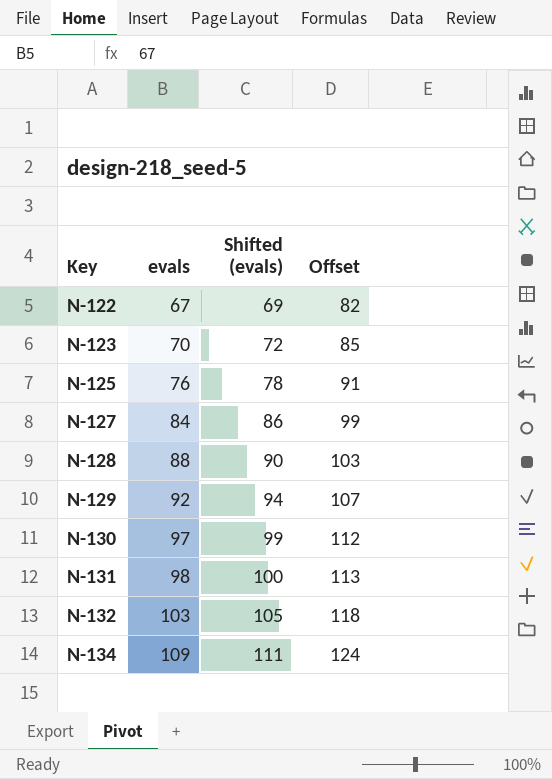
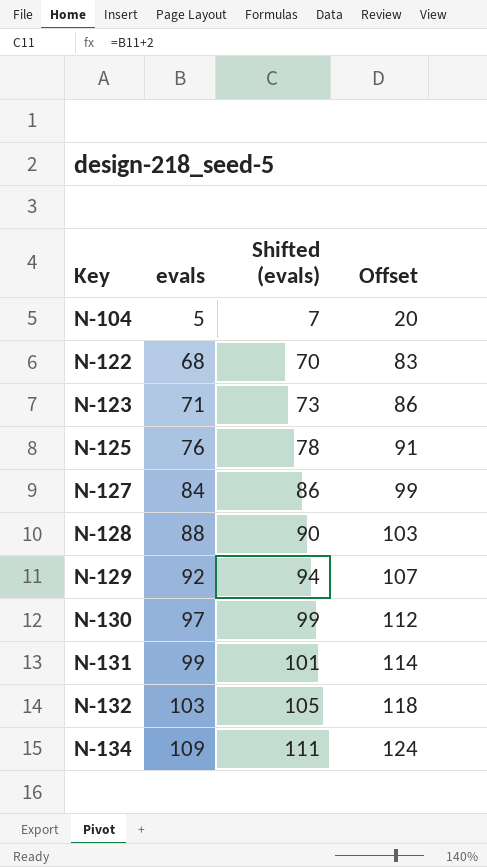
row N-104: none -> 5 | 7 | 20
N-122 | evals: 67 -> 68
N-122 | Shifted (evals): 69 -> 70
N-122 | Offset: 82 -> 83
N-123 | evals: 70 -> 71
N-123 | Shifted (evals): 72 -> 73
N-123 | Offset: 85 -> 86
N-131 | evals: 98 -> 99
N-131 | Shifted (evals): 100 -> 101
N-131 | Offset: 113 -> 114

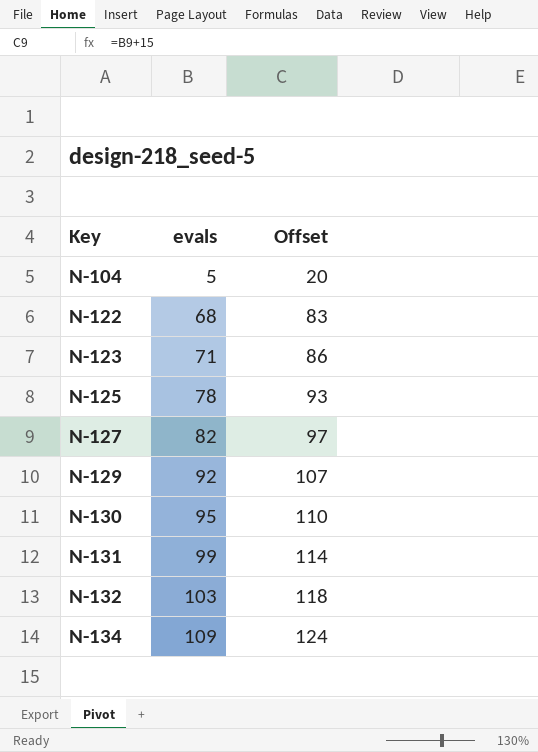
column Shifted (evals) | formula: [evals] + 2 -> none
row N-128: 88 | 90 | 103 -> none
N-125 | evals: 76 -> 78
N-125 | Offset: 91 -> 93
N-127 | evals: 84 -> 82
N-127 | Offset: 99 -> 97
N-130 | evals: 97 -> 95
N-130 | Offset: 112 -> 110

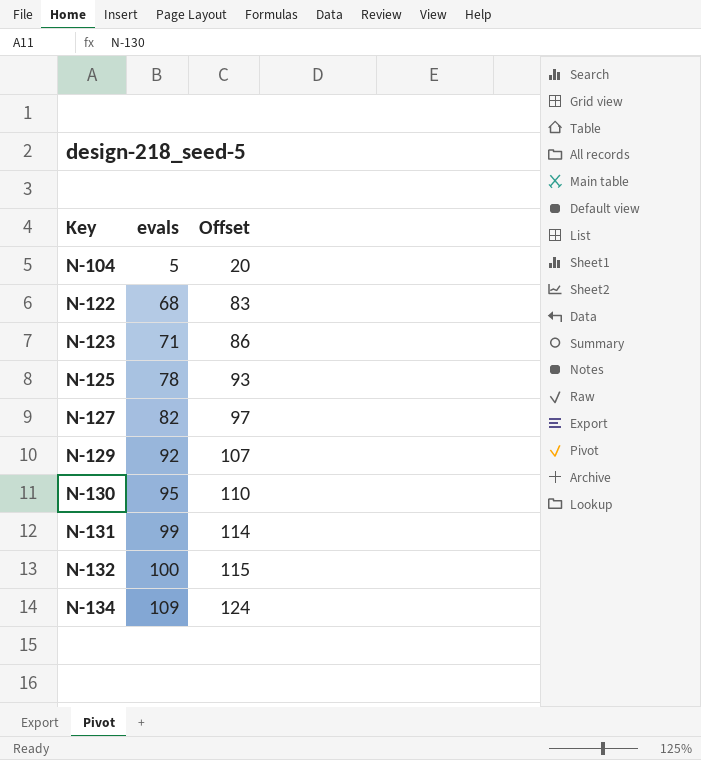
N-132 | evals: 103 -> 100
N-132 | Offset: 118 -> 115

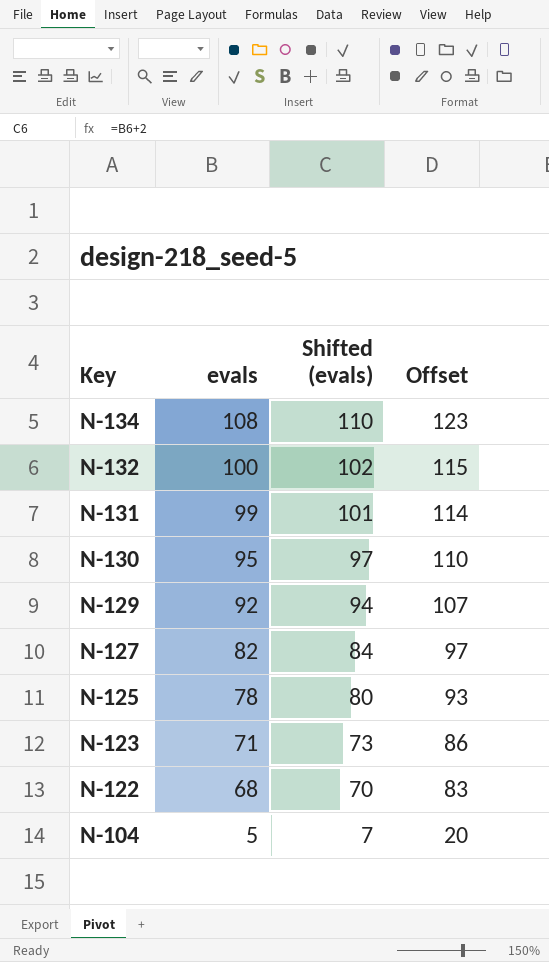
row order: Key ascending -> Key descending
column Shifted (evals) | formula: none -> [evals] + 2
N-134 | evals: 109 -> 108
N-134 | Offset: 124 -> 123

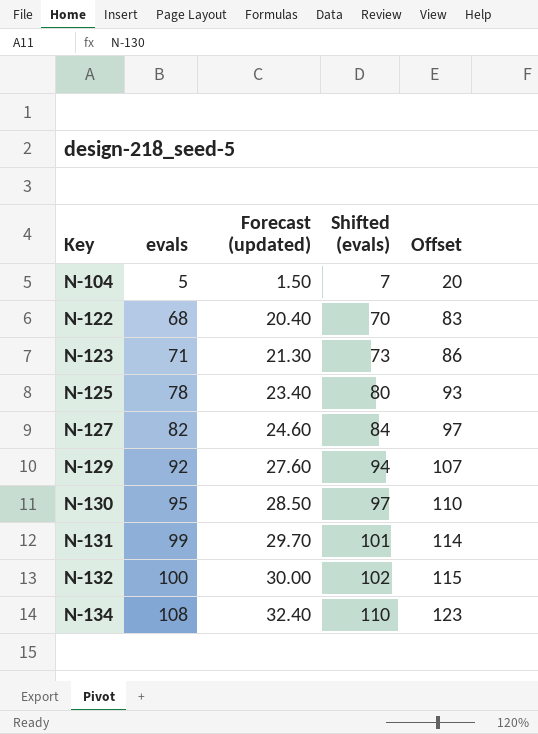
row order: Key descending -> Key ascending
column Forecast (updated) | formula: none -> [evals] * 0.3

